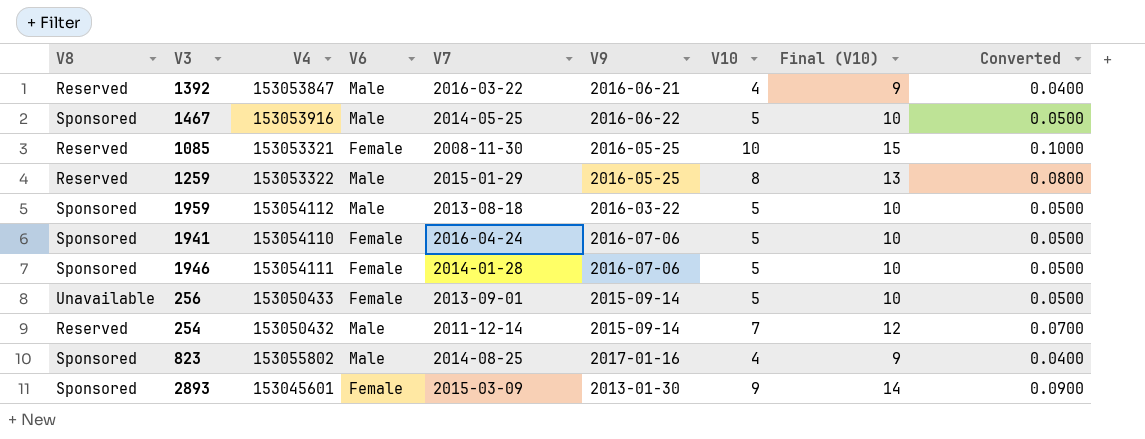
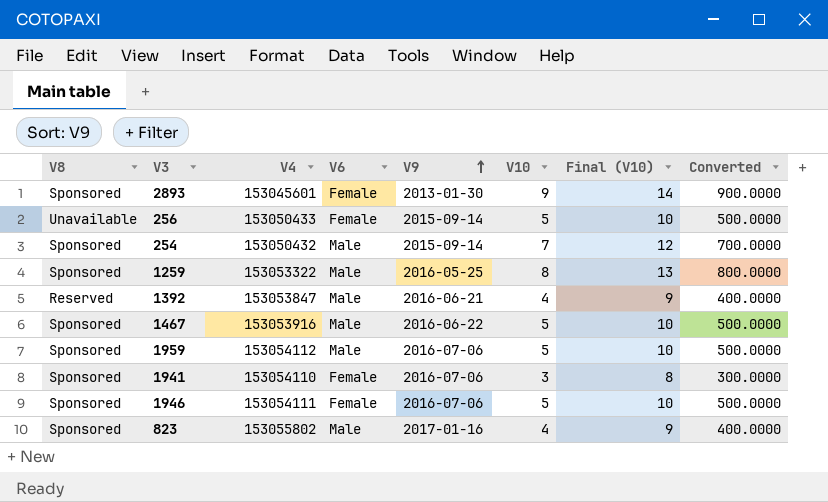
row order: none -> V9 ascending
column V7 | position: 5 -> none
column Converted | formula: [V10] * 0.01 -> [V10] * 100
row 1085: Reserved | 153053321 | Female | 2008-11-30 | 2016-05-25 | 10 | 15 | 0.1000 -> none
254 | V8: Reserved -> Sponsored
1259 | V8: Reserved -> Sponsored
1959 | V9: 2016-03-22 -> 2016-07-06
1941 | V10: 5 -> 3
1941 | Final (V10): 10 -> 8

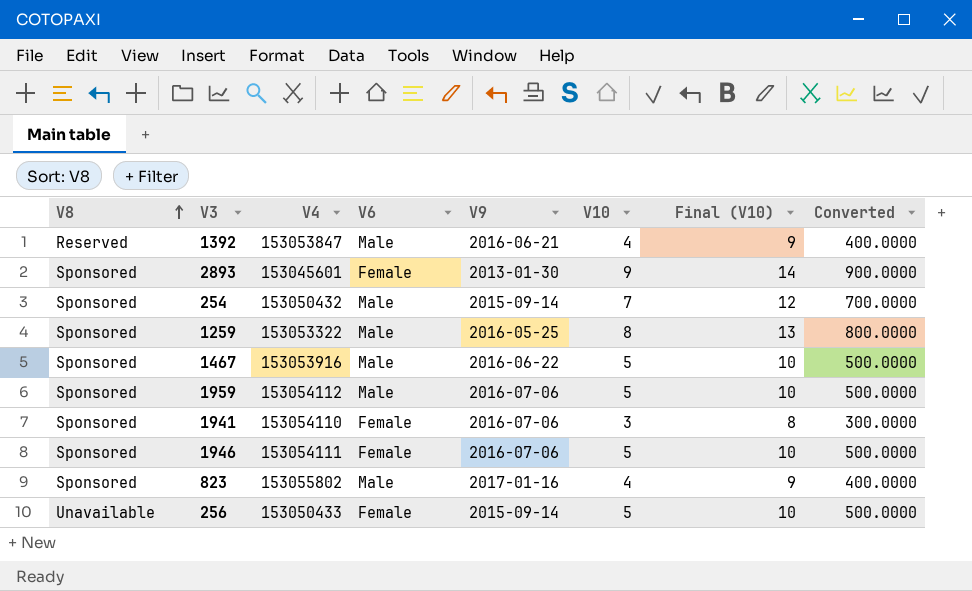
row order: V9 ascending -> V8 ascending

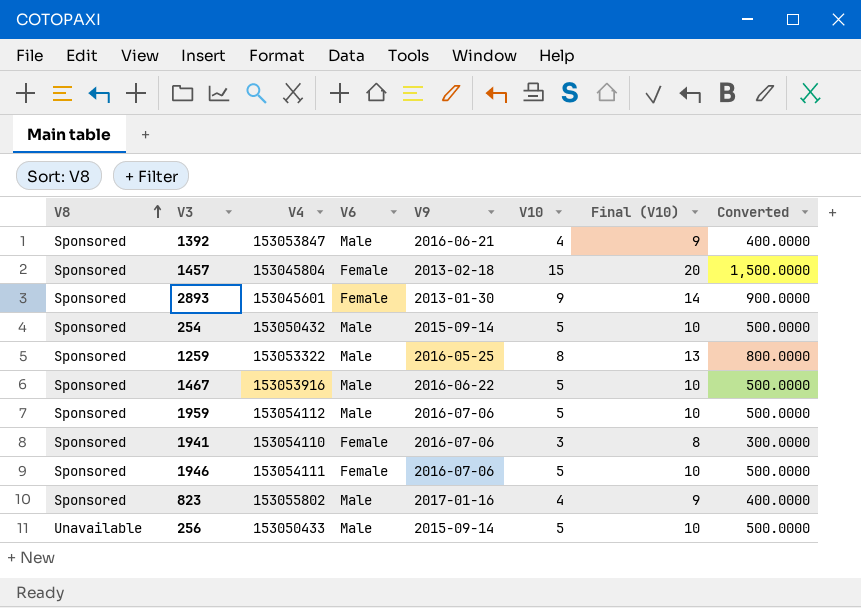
1392 | V8: Reserved -> Sponsored
row 1457: none -> Sponsored | 153045804 | Female | 2013-02-18 | 15 | 20 | 1,500.0000
254 | V10: 7 -> 5
254 | Final (V10): 12 -> 10
254 | Converted: 700.0000 -> 500.0000
256 | V6: Female -> Male

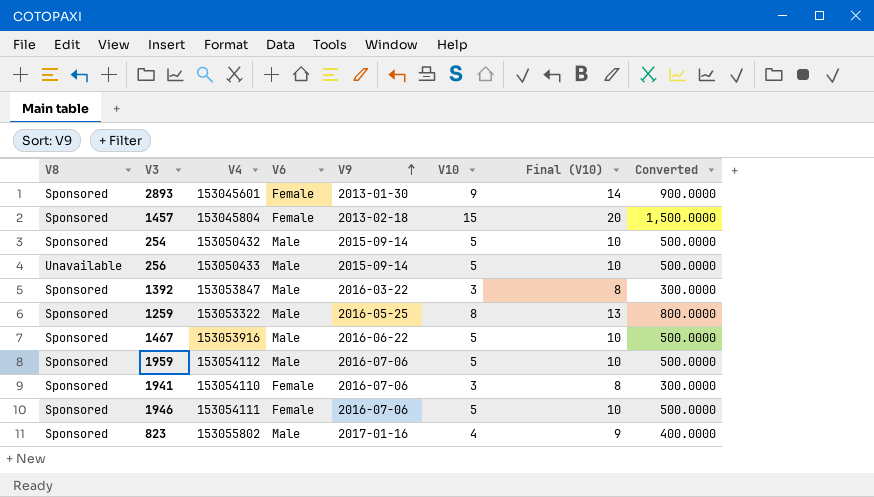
row order: V8 ascending -> V9 ascending
1392 | V9: 2016-06-21 -> 2016-03-22
1392 | V10: 4 -> 3
1392 | Final (V10): 9 -> 8
1392 | Converted: 400.0000 -> 300.0000

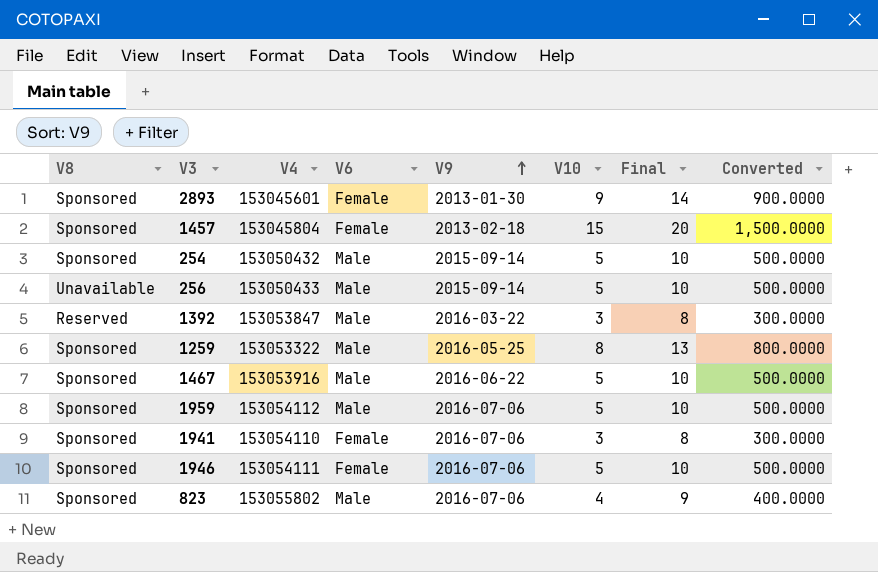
column name: Final (V10) -> Final
1392 | V8: Sponsored -> Reserved
823 | V9: 2017-01-16 -> 2016-07-06

